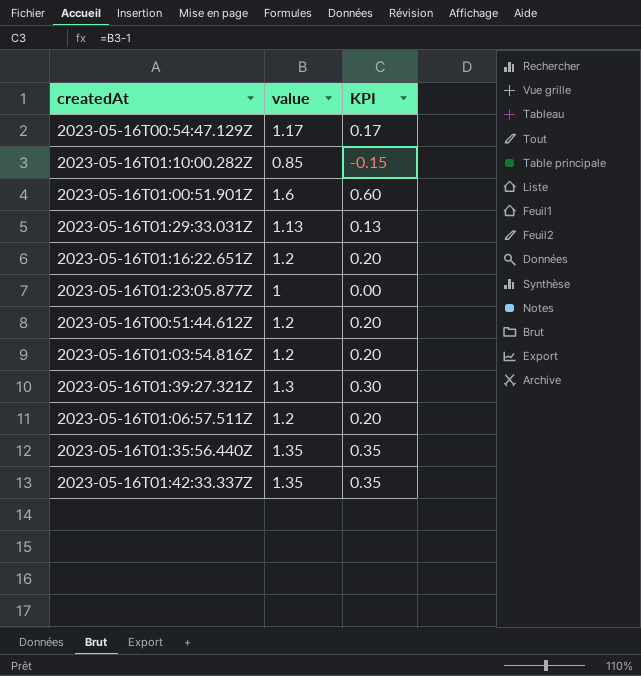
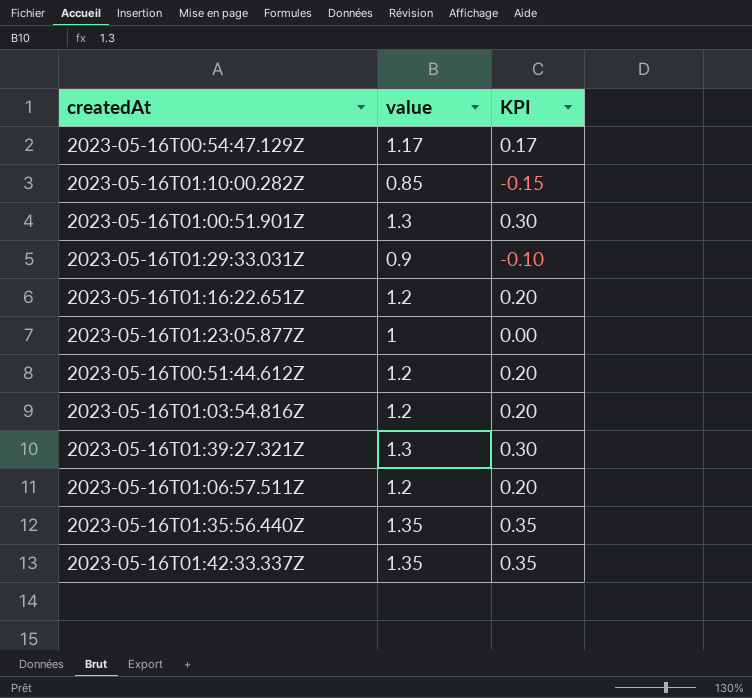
2023-05-16T01:00:51.901Z | value: 1.6 -> 1.3
2023-05-16T01:00:51.901Z | KPI: 0.60 -> 0.30
2023-05-16T01:29:33.031Z | value: 1.13 -> 0.9
2023-05-16T01:29:33.031Z | KPI: 0.13 -> -0.10

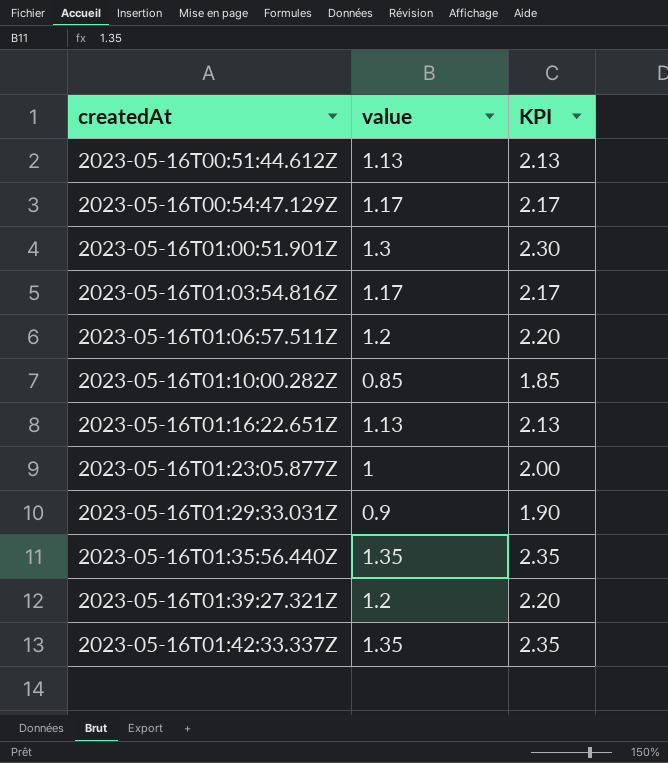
row order: none -> createdAt ascending
column KPI | formula: [value] - 1 -> [value] + 1
2023-05-16T00:51:44.612Z | value: 1.2 -> 1.13
2023-05-16T01:03:54.816Z | value: 1.2 -> 1.17
2023-05-16T01:16:22.651Z | value: 1.2 -> 1.13
2023-05-16T01:39:27.321Z | value: 1.3 -> 1.2

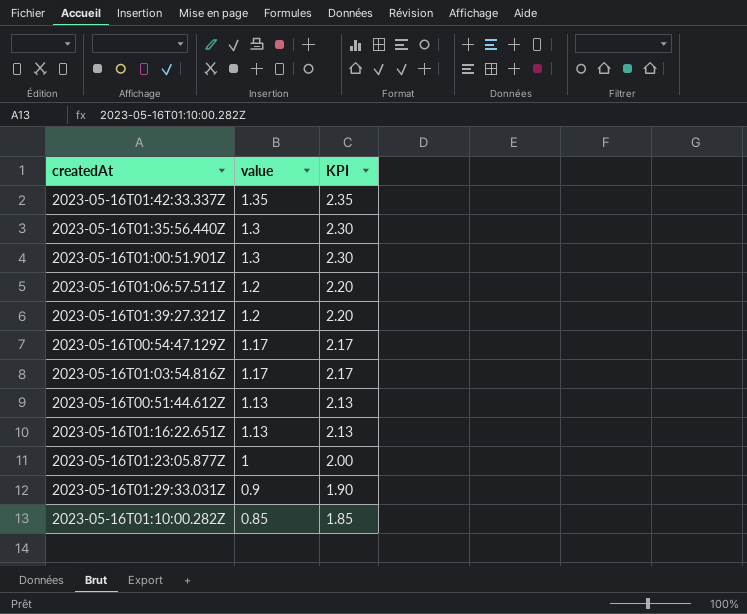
row order: createdAt ascending -> value descending
2023-05-16T01:35:56.440Z | value: 1.35 -> 1.3
2023-05-16T01:35:56.440Z | KPI: 2.35 -> 2.30

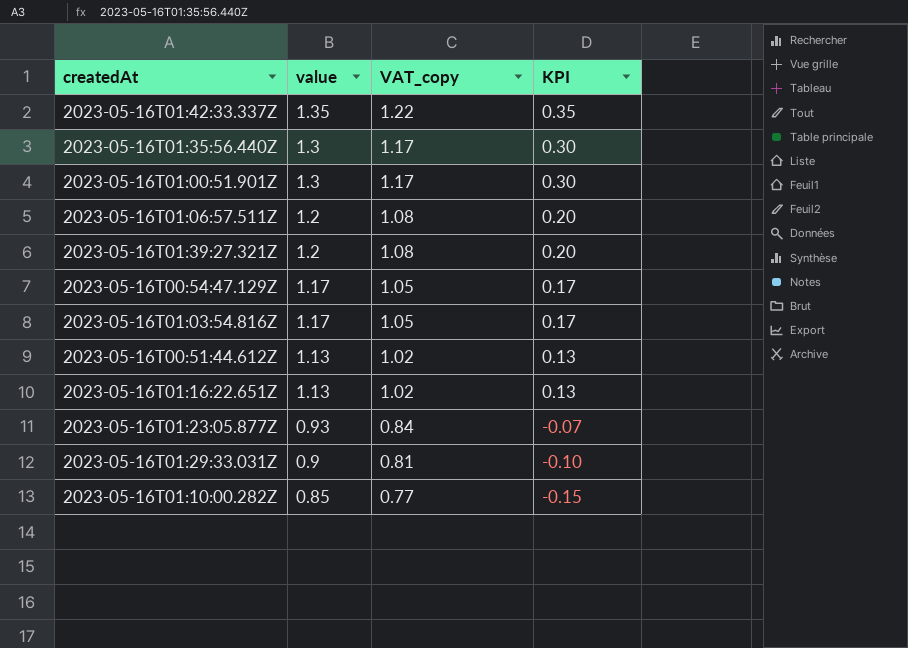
column VAT_copy | formula: none -> [value] * 0.9
column KPI | formula: [value] + 1 -> [value] - 1
2023-05-16T01:23:05.877Z | value: 1 -> 0.93

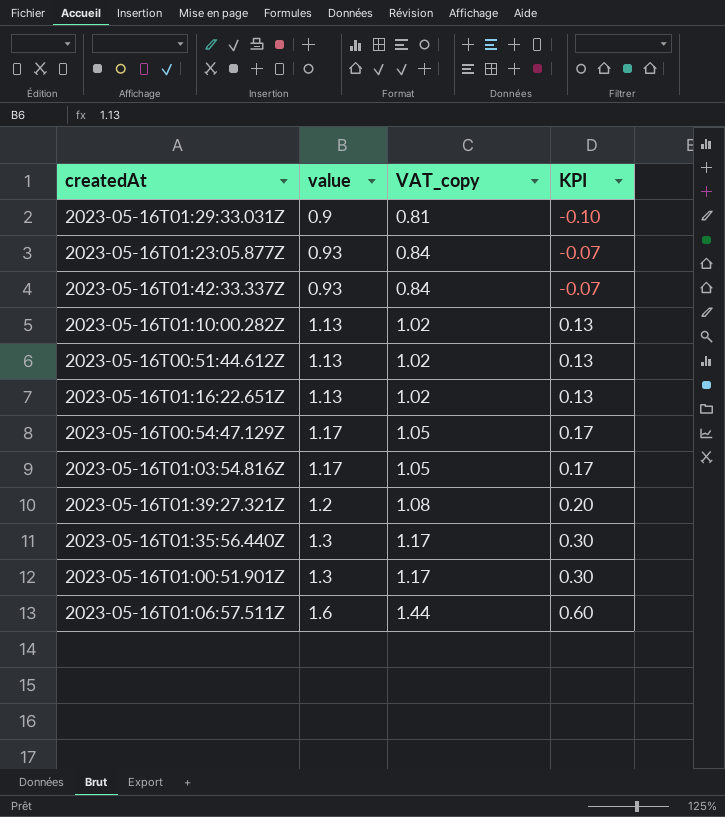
row order: value descending -> value ascending
2023-05-16T01:42:33.337Z | value: 1.35 -> 0.93
2023-05-16T01:42:33.337Z | VAT_copy: 1.22 -> 0.84
2023-05-16T01:42:33.337Z | KPI: 0.35 -> -0.07
2023-05-16T01:10:00.282Z | value: 0.85 -> 1.13
2023-05-16T01:10:00.282Z | VAT_copy: 0.77 -> 1.02
2023-05-16T01:10:00.282Z | KPI: -0.15 -> 0.13
2023-05-16T01:06:57.511Z | value: 1.2 -> 1.6
2023-05-16T01:06:57.511Z | VAT_copy: 1.08 -> 1.44
2023-05-16T01:06:57.511Z | KPI: 0.20 -> 0.60

